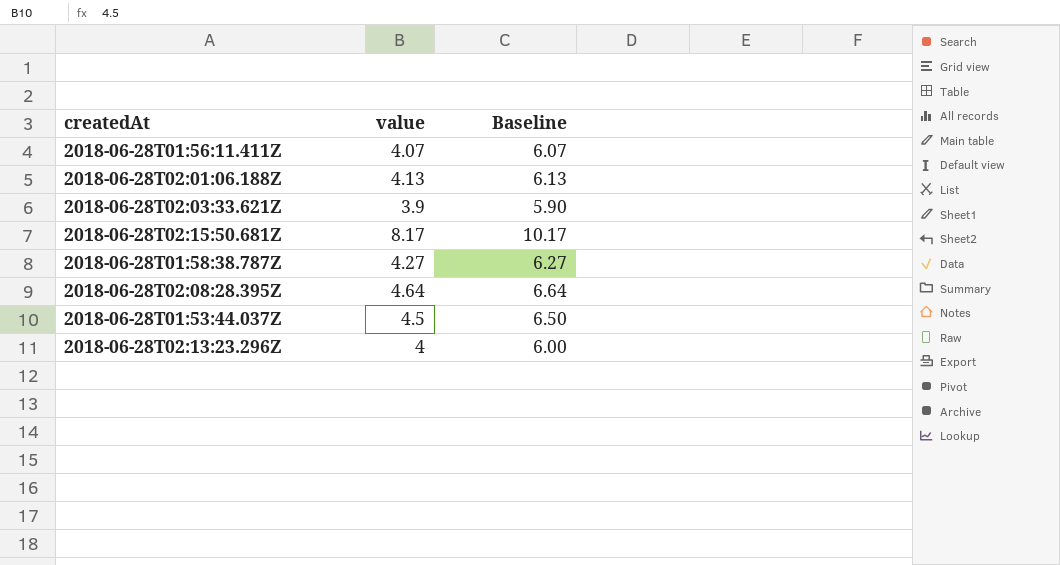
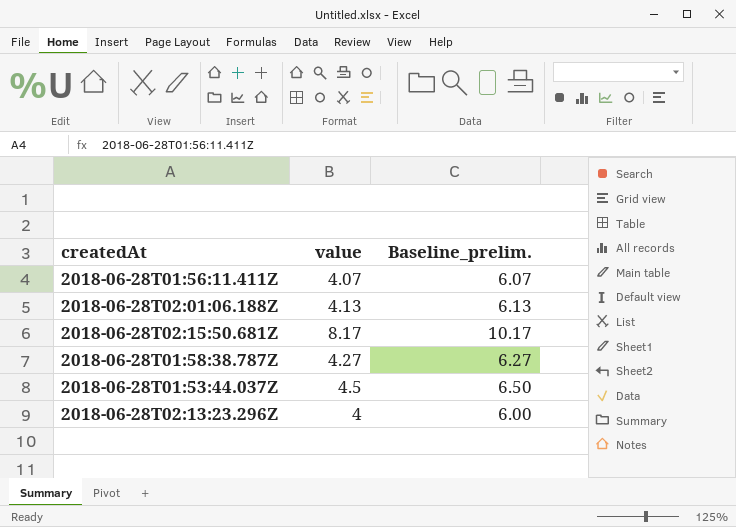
column name: Baseline -> Baseline_prelim.
row 2018-06-28T02:03:33.621Z: 3.9 | 5.90 -> none
row 2018-06-28T02:08:28.395Z: 4.64 | 6.64 -> none

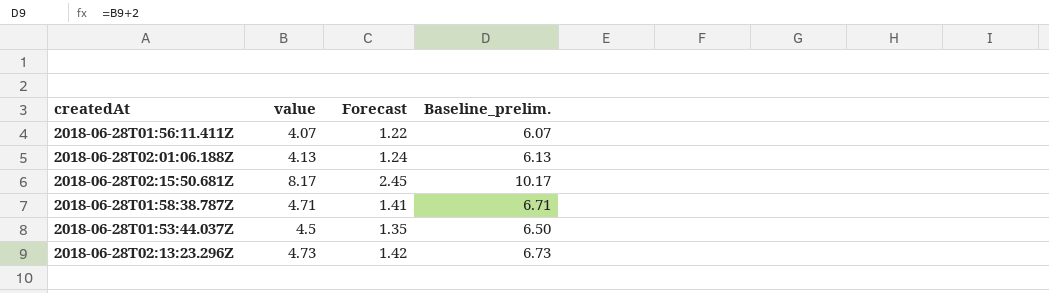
column Forecast | formula: none -> [value] * 0.3
2018-06-28T01:58:38.787Z | value: 4.27 -> 4.71
2018-06-28T01:58:38.787Z | Baseline_prelim.: 6.27 -> 6.71
2018-06-28T02:13:23.296Z | value: 4 -> 4.73
2018-06-28T02:13:23.296Z | Baseline_prelim.: 6.00 -> 6.73

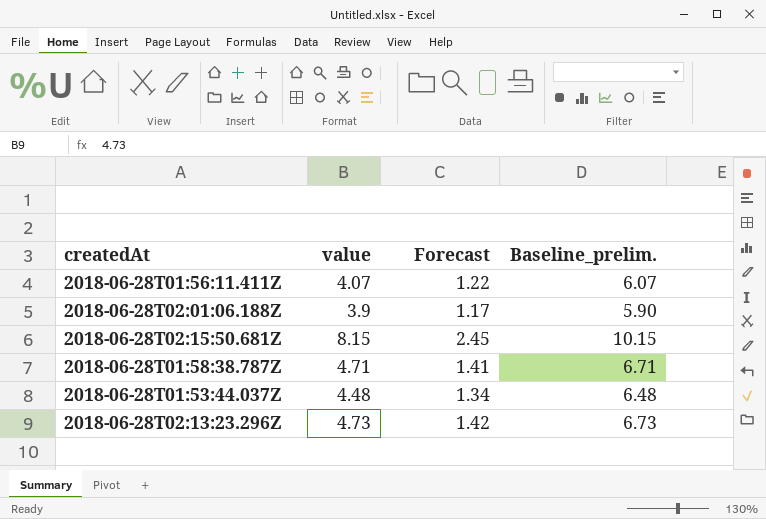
2018-06-28T02:01:06.188Z | value: 4.13 -> 3.9
2018-06-28T02:01:06.188Z | Forecast: 1.24 -> 1.17
2018-06-28T02:01:06.188Z | Baseline_prelim.: 6.13 -> 5.90
2018-06-28T02:15:50.681Z | value: 8.17 -> 8.15
2018-06-28T02:15:50.681Z | Baseline_prelim.: 10.17 -> 10.15
2018-06-28T01:53:44.037Z | value: 4.5 -> 4.48
2018-06-28T01:53:44.037Z | Forecast: 1.35 -> 1.34
2018-06-28T01:53:44.037Z | Baseline_prelim.: 6.50 -> 6.48

